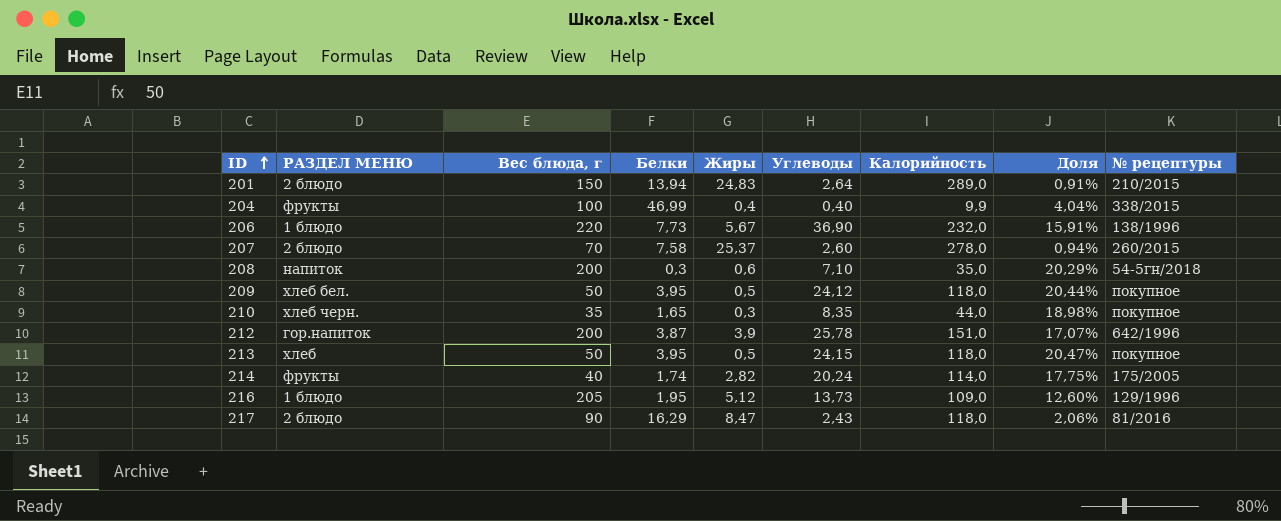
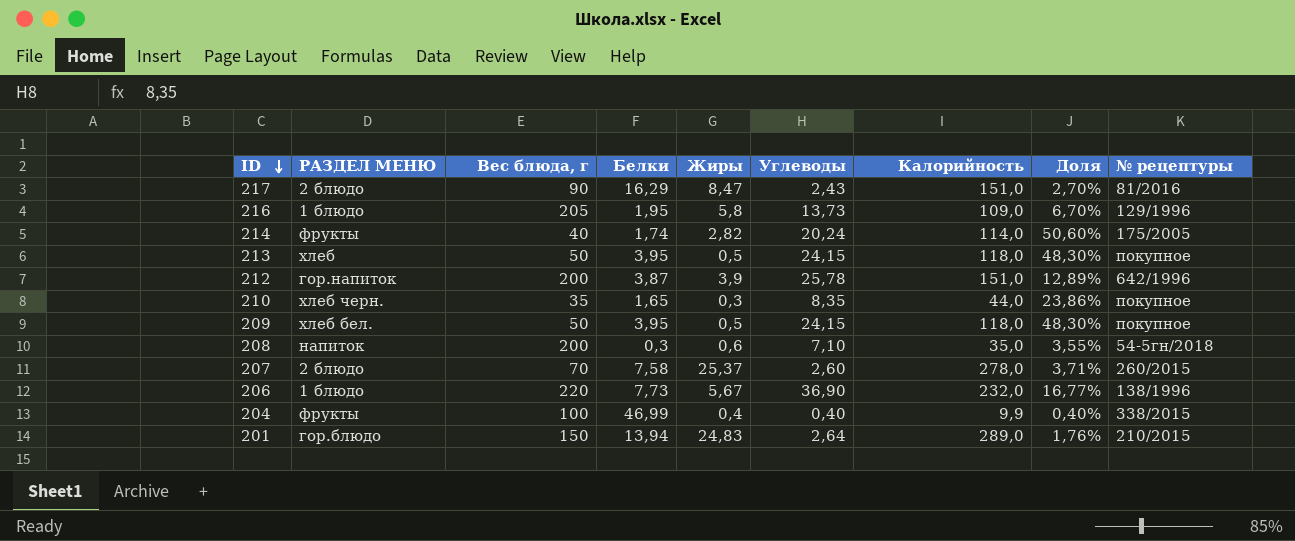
row order: ID ascending -> ID descending
column Доля | formula: [Углеводы] / [Калорийность] -> [Углеводы] / [Вес блюда, г]
217 | Калорийность: 118,0 -> 151,0
216 | Жиры: 5,12 -> 5,8
209 | Углеводы: 24,12 -> 24,15
201 | РАЗДЕЛ МЕНЮ: 2 блюдо -> гор.блюдо

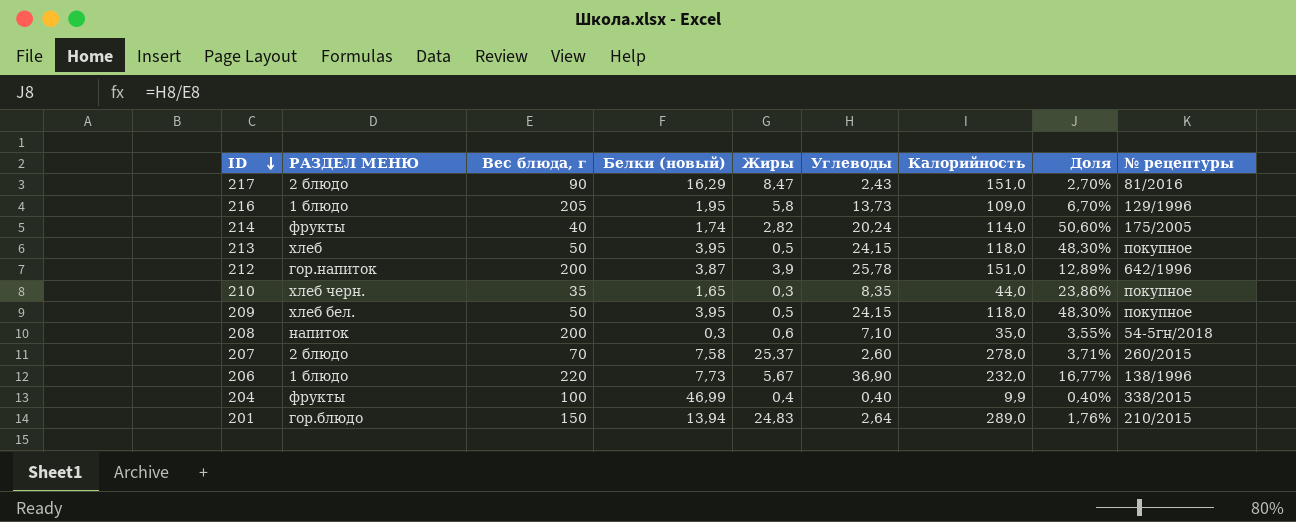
column name: Белки -> Белки (новый)

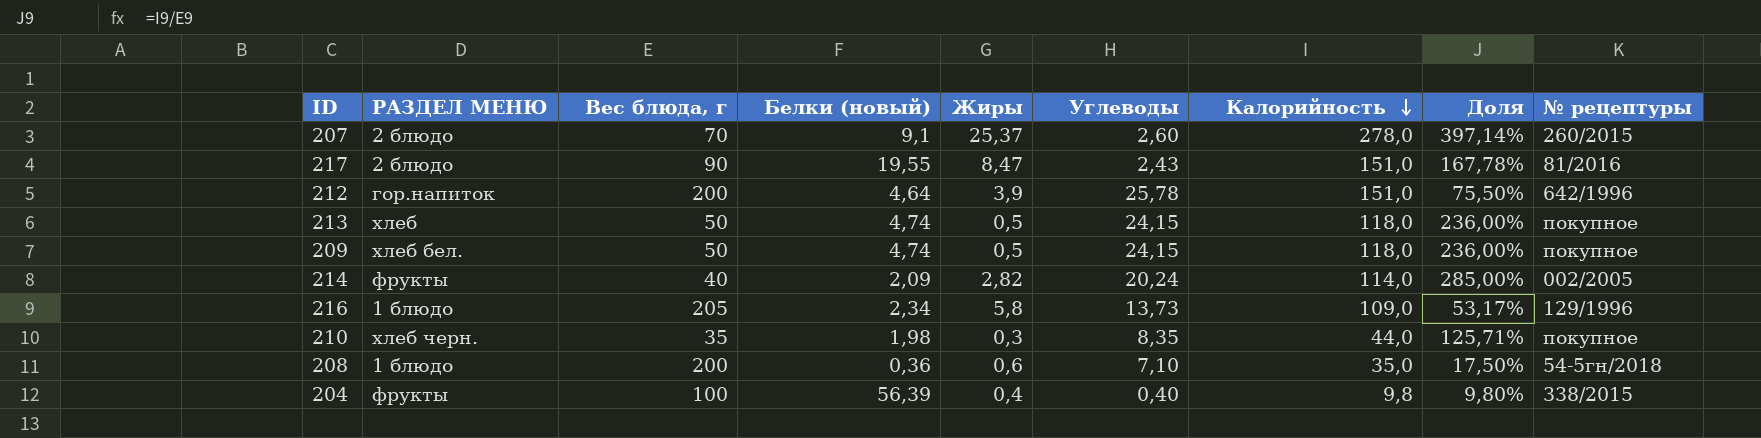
row order: ID descending -> Калорийность descending
column Доля | formula: [Углеводы] / [Вес блюда, г] -> [Калорийность] / [Вес блюда, г]
row 206: 1 блюдо | 220 | 7,73 | 5,67 | 36,90 | 232,0 | 16,77% | 138/1996 -> none
row 201: гор.блюдо | 150 | 13,94 | 24,83 | 2,64 | 289,0 | 1,76% | 210/2015 -> none
207 | Белки (новый): 7,58 -> 9,1
217 | Белки (новый): 16,29 -> 19,55
212 | Белки (новый): 3,87 -> 4,64
213 | Белки (новый): 3,95 -> 4,74
209 | Белки (новый): 3,95 -> 4,74
214 | Белки (новый): 1,74 -> 2,09
214 | № рецептуры: 175/2005 -> 002/2005
216 | Белки (новый): 1,95 -> 2,34
210 | Белки (новый): 1,65 -> 1,98
208 | РАЗДЕЛ МЕНЮ: напиток -> 1 блюдо
208 | Белки (новый): 0,3 -> 0,36
204 | Белки (новый): 46,99 -> 56,39
204 | Калорийность: 9,9 -> 9,8

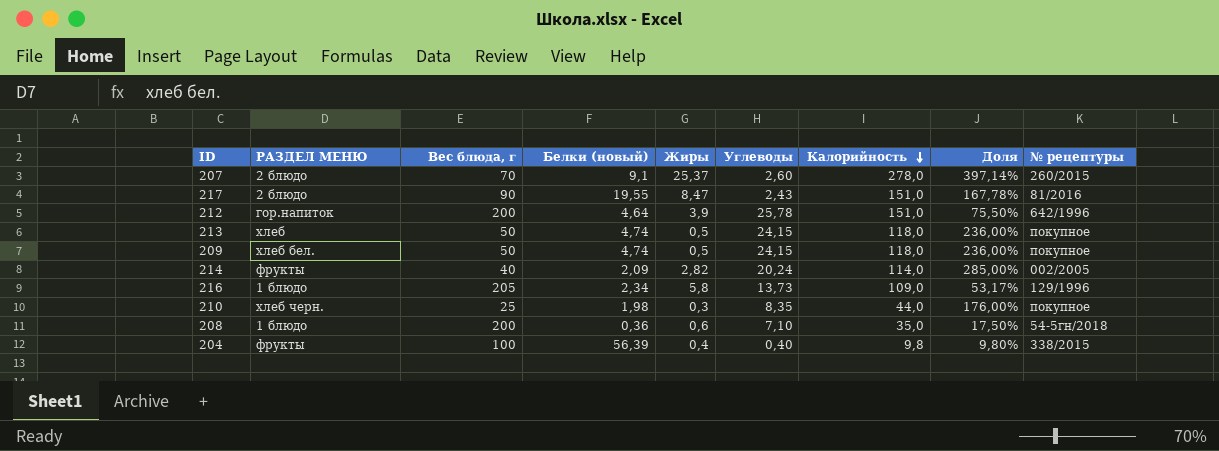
210 | Вес блюда, г: 35 -> 25
210 | Доля: 125,71% -> 176,00%

